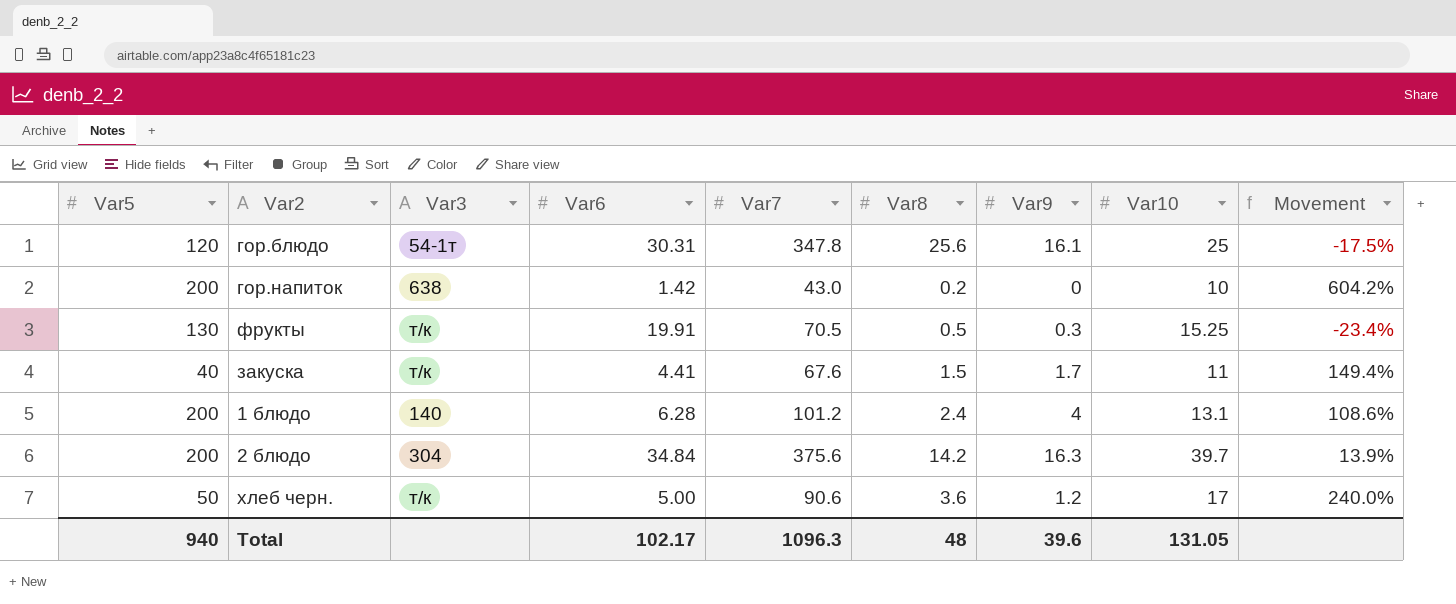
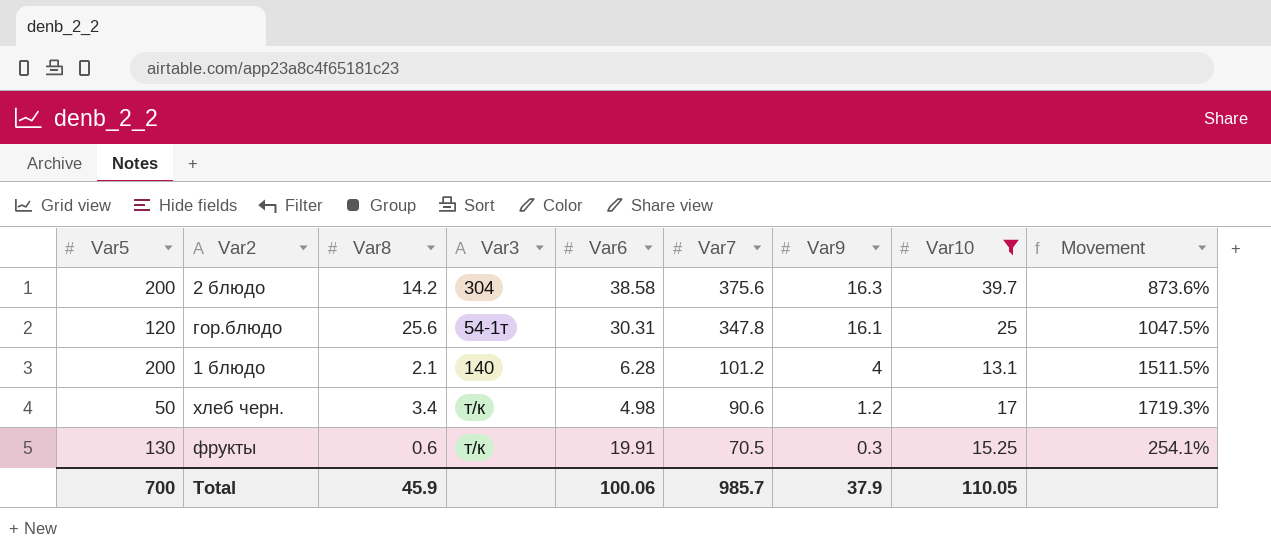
filter: none -> Var10 >= 13.1
row order: none -> Var7 descending
column Var8 | position: 6 -> 3
column Movement | formula: ([Var10] - [Var6]) / [Var6] -> ([Var7] - [Var6]) / [Var6]
2 блюдо | Var6: 34.84 -> 38.58
1 блюдо | Var8: 2.4 -> 2.1
хлеб черн. | Var8: 3.6 -> 3.4
хлеб черн. | Var6: 5.00 -> 4.98
фрукты | Var8: 0.5 -> 0.6
Total | Var5: 940 -> 700
Total | Var8: 48 -> 45.9
Total | Var6: 102.17 -> 100.06
Total | Var7: 1096.3 -> 985.7
Total | Var9: 39.6 -> 37.9
Total | Var10: 131.05 -> 110.05

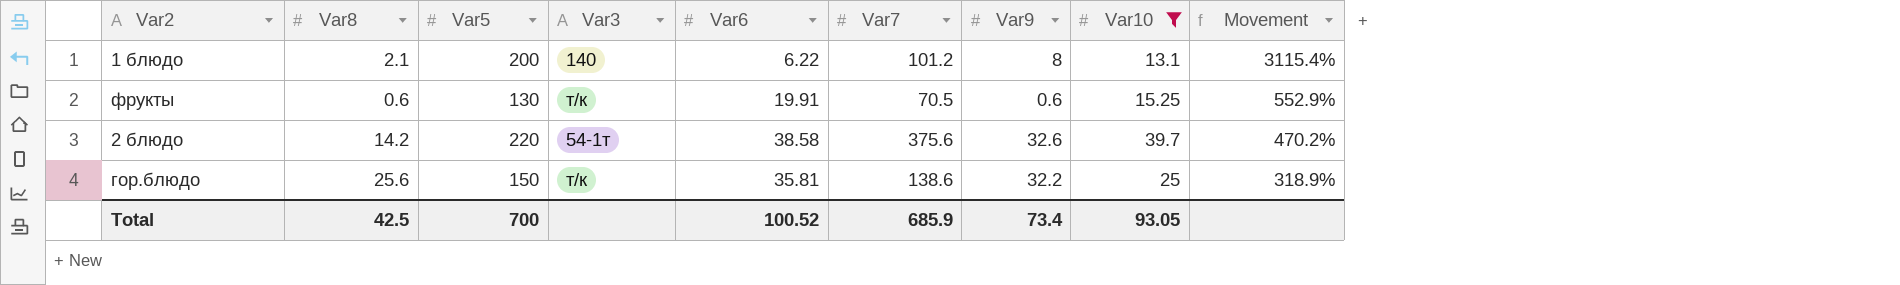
row order: Var7 descending -> Movement descending
column Var5 | position: 1 -> 3
column Movement | formula: ([Var7] - [Var6]) / [Var6] -> ([Var5] - [Var6]) / [Var6]
row хлеб черн.: 50 | 3.4 | т/к | 4.98 | 90.6 | 1.2 | 17 | 1719.3% -> none
1 блюдо | Var6: 6.28 -> 6.22
1 блюдо | Var9: 4 -> 8
фрукты | Var9: 0.3 -> 0.6
2 блюдо | Var5: 200 -> 220
2 блюдо | Var3: 304 -> 54-1т
2 блюдо | Var9: 16.3 -> 32.6
гор.блюдо | Var5: 120 -> 150
гор.блюдо | Var3: 54-1т -> т/к
гор.блюдо | Var6: 30.31 -> 35.81
гор.блюдо | Var7: 347.8 -> 138.6
гор.блюдо | Var9: 16.1 -> 32.2
Total | Var8: 45.9 -> 42.5
Total | Var6: 100.06 -> 100.52
Total | Var7: 985.7 -> 685.9
Total | Var9: 37.9 -> 73.4
Total | Var10: 110.05 -> 93.05

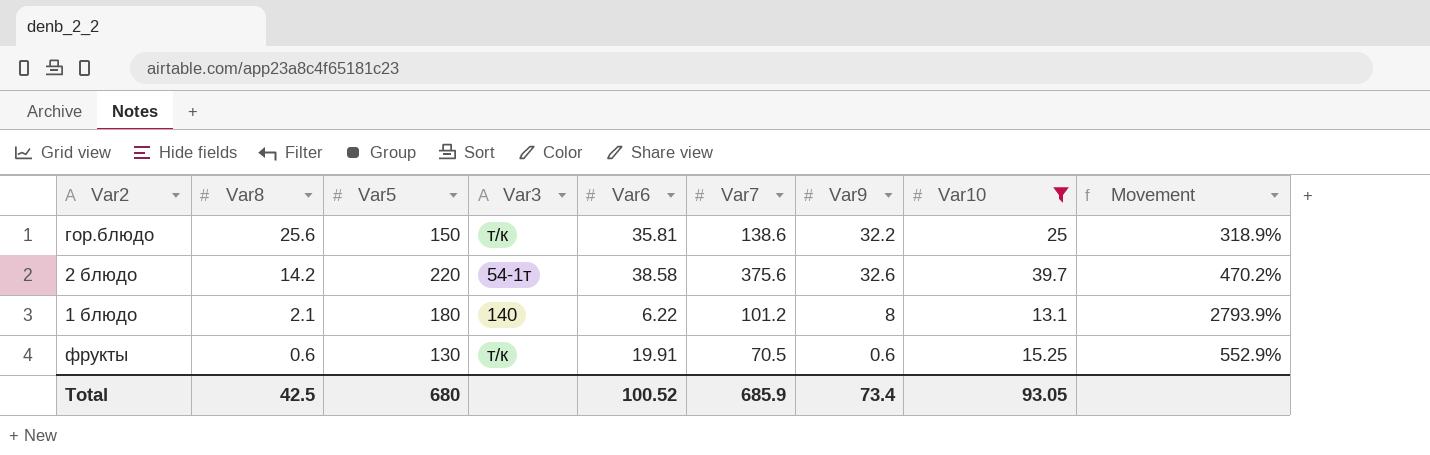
row order: Movement descending -> Var8 descending
1 блюдо | Var5: 200 -> 180
1 блюдо | Movement: 3115.4% -> 2793.9%
Total | Var5: 700 -> 680

